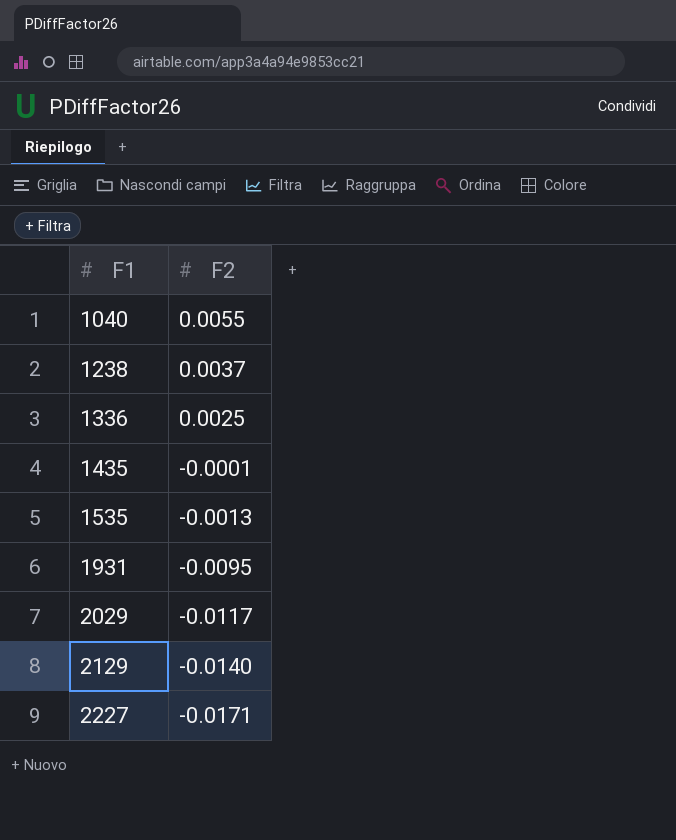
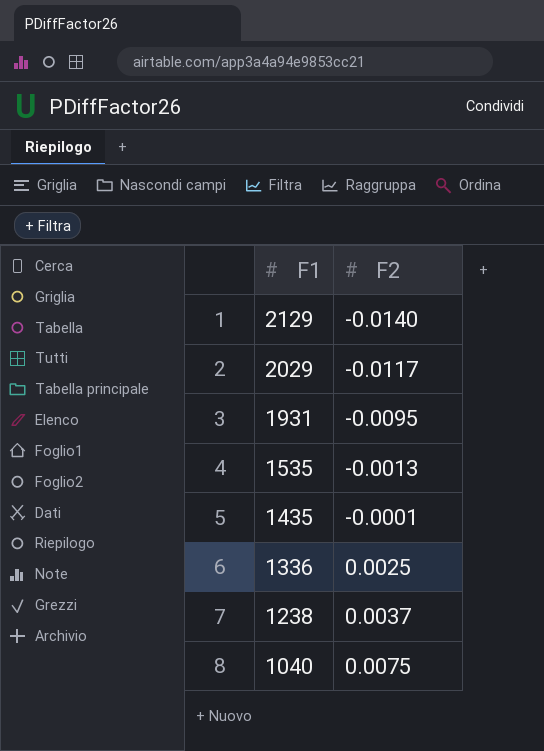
row order: F1 ascending -> F1 descending
row 2227: -0.0171 -> none
1040 | F2: 0.0055 -> 0.0075

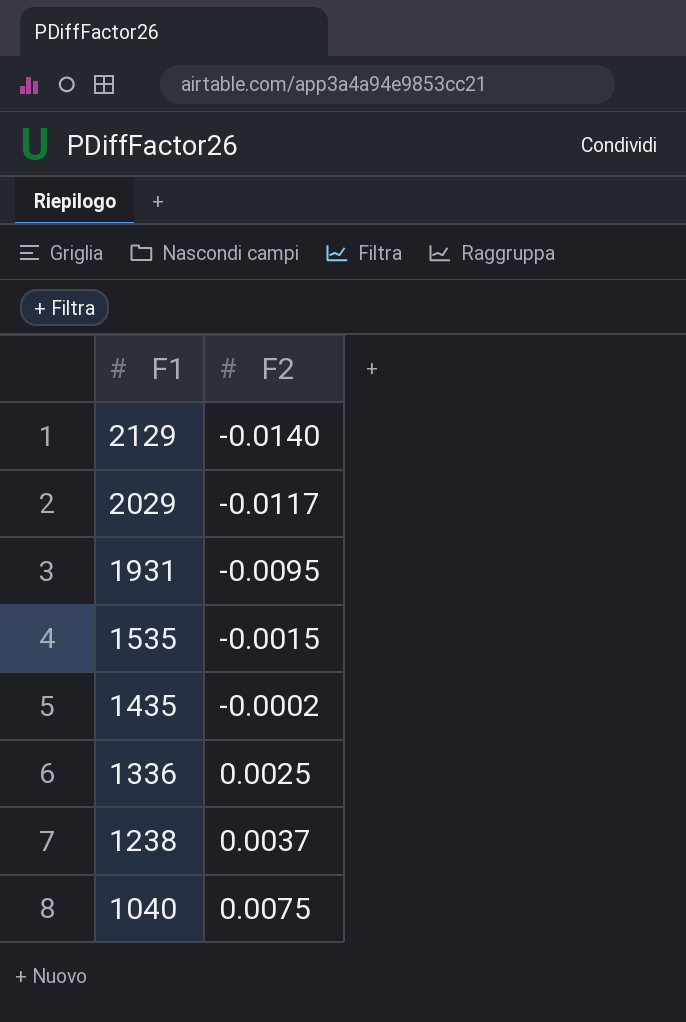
1535 | F2: -0.0013 -> -0.0015
1435 | F2: -0.0001 -> -0.0002

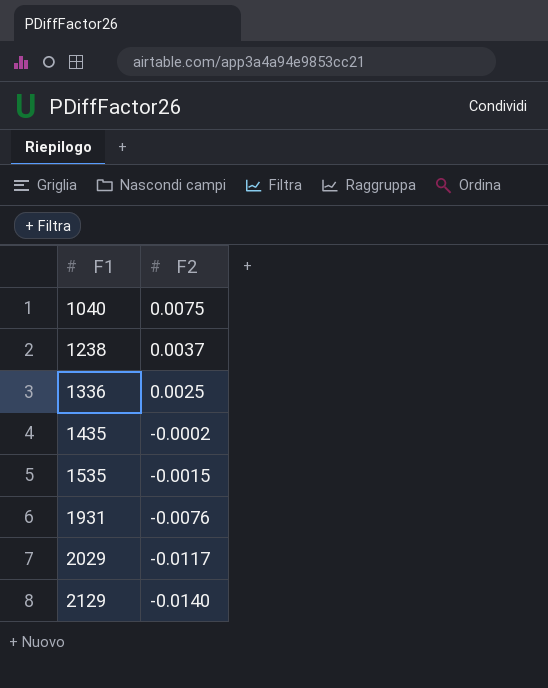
row order: F1 descending -> F1 ascending
1931 | F2: -0.0095 -> -0.0076

